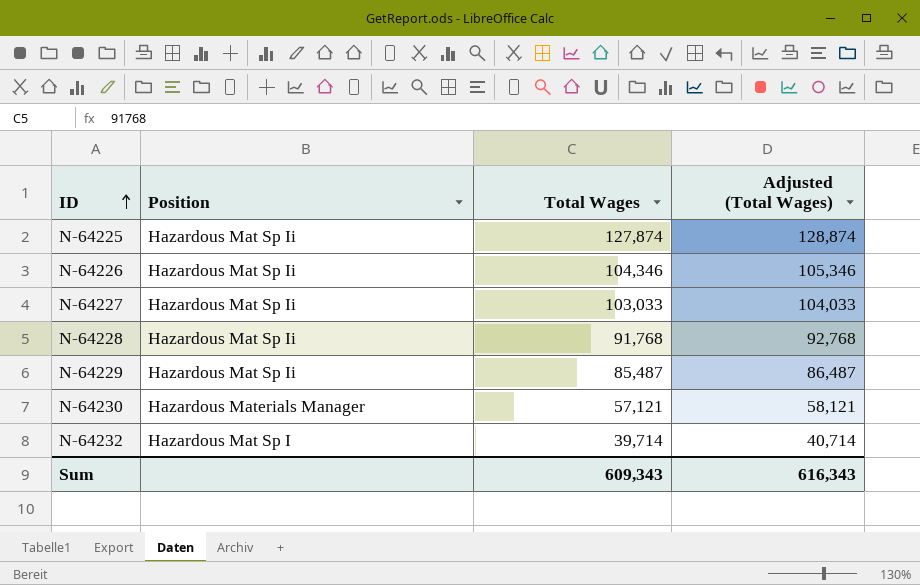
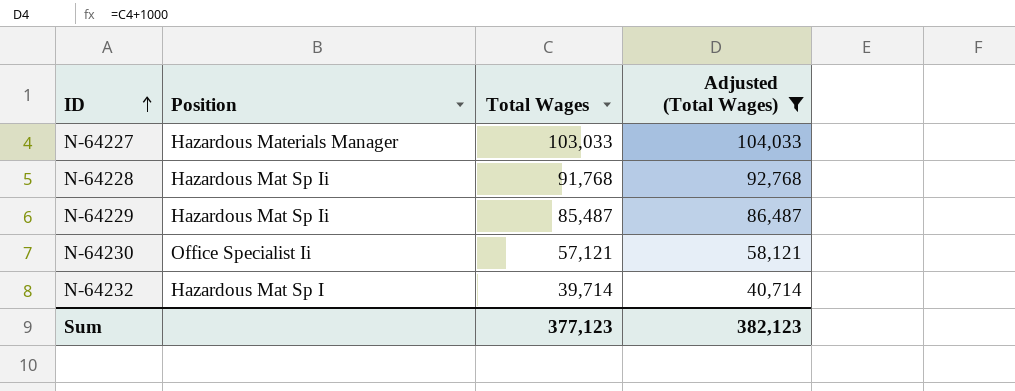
filter: none -> Adjusted (Total Wages) <= 104,033
N-64227 | Position: Hazardous Mat Sp Ii -> Hazardous Materials Manager
N-64230 | Position: Hazardous Materials Manager -> Office Specialist Ii
Sum | Total Wages: 609,343 -> 377,123
Sum | Adjusted (Total Wages): 616,343 -> 382,123

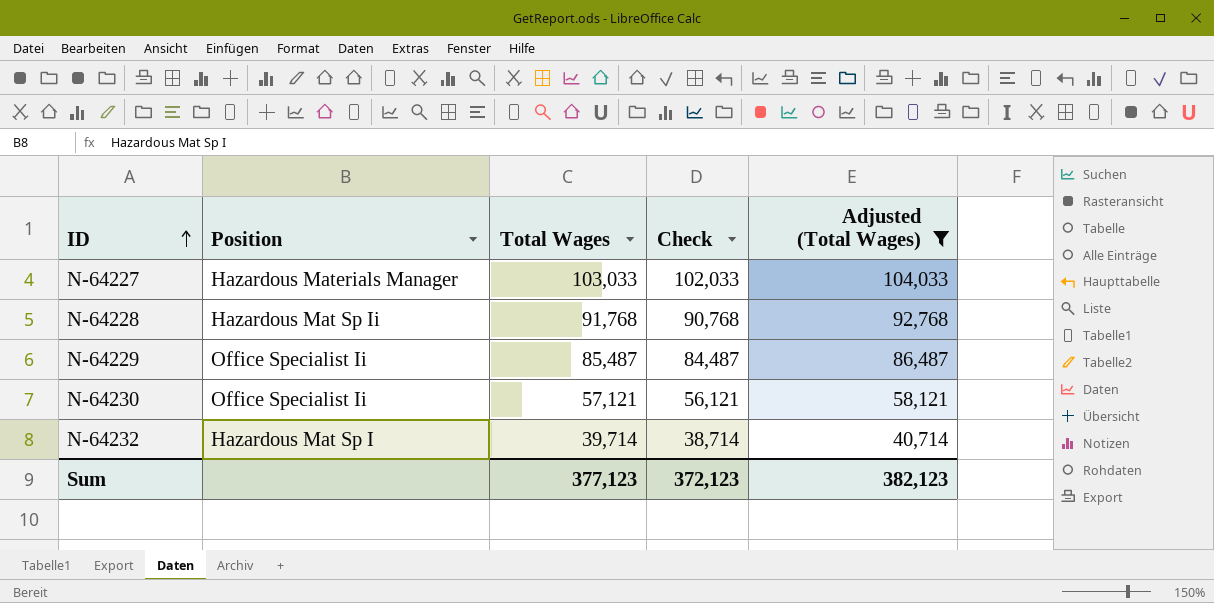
column Check | formula: none -> [Total Wages] - 1000
N-64229 | Position: Hazardous Mat Sp Ii -> Office Specialist Ii

